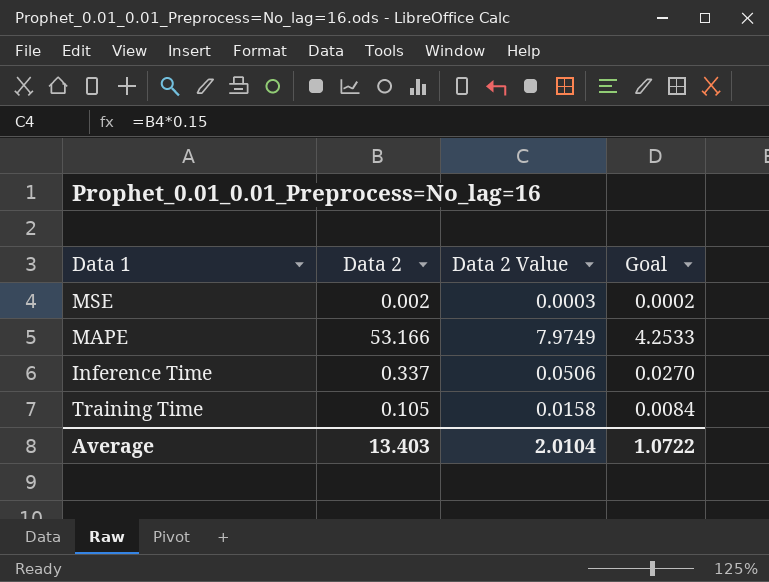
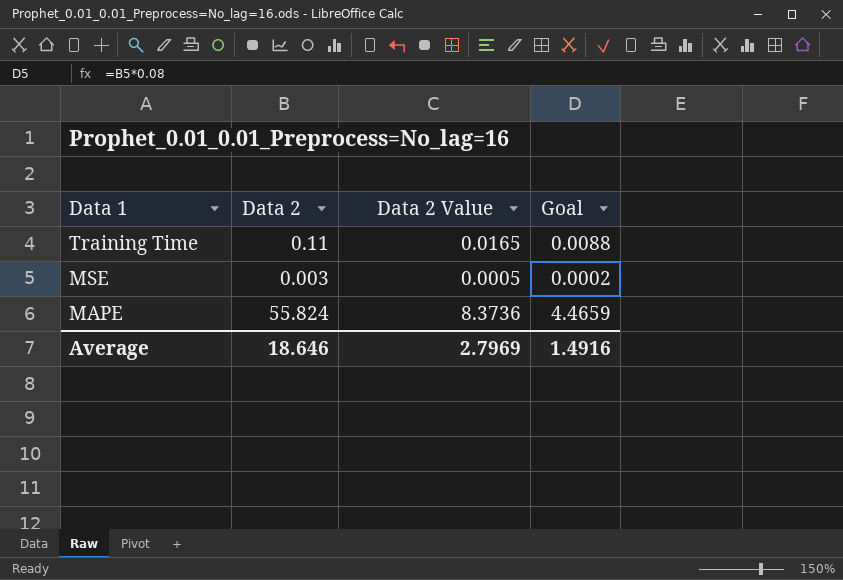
row order: none -> Data 1 descending
row Inference Time: 0.337 | 0.0506 | 0.0270 -> none
Training Time | Data 2: 0.105 -> 0.11
Training Time | Data 2 Value: 0.0158 -> 0.0165
Training Time | Goal: 0.0084 -> 0.0088
MSE | Data 2: 0.002 -> 0.003
MSE | Data 2 Value: 0.0003 -> 0.0005
MAPE | Data 2: 53.166 -> 55.824
MAPE | Data 2 Value: 7.9749 -> 8.3736
MAPE | Goal: 4.2533 -> 4.4659
Average | Data 2: 13.403 -> 18.646
Average | Data 2 Value: 2.0104 -> 2.7969
Average | Goal: 1.0722 -> 1.4916

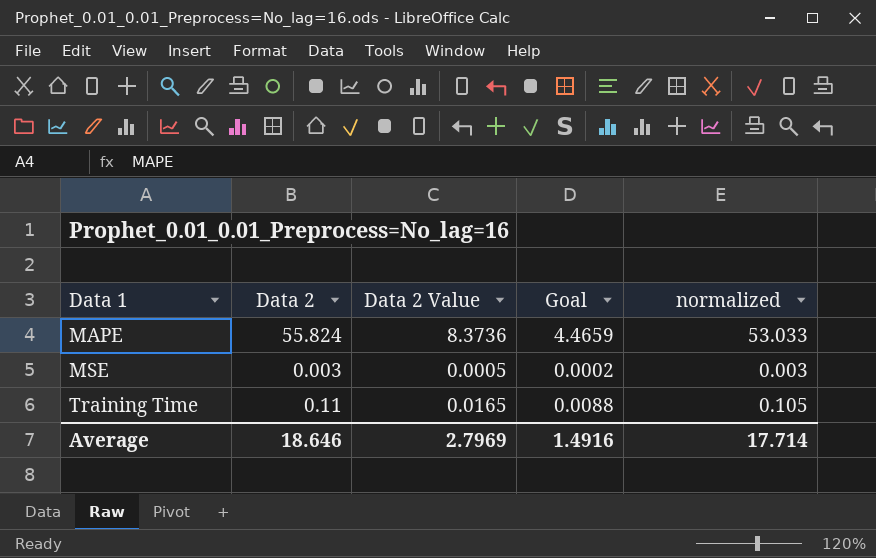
row order: Data 1 descending -> Data 1 ascending
column normalized | formula: none -> [Data 2] * 0.95

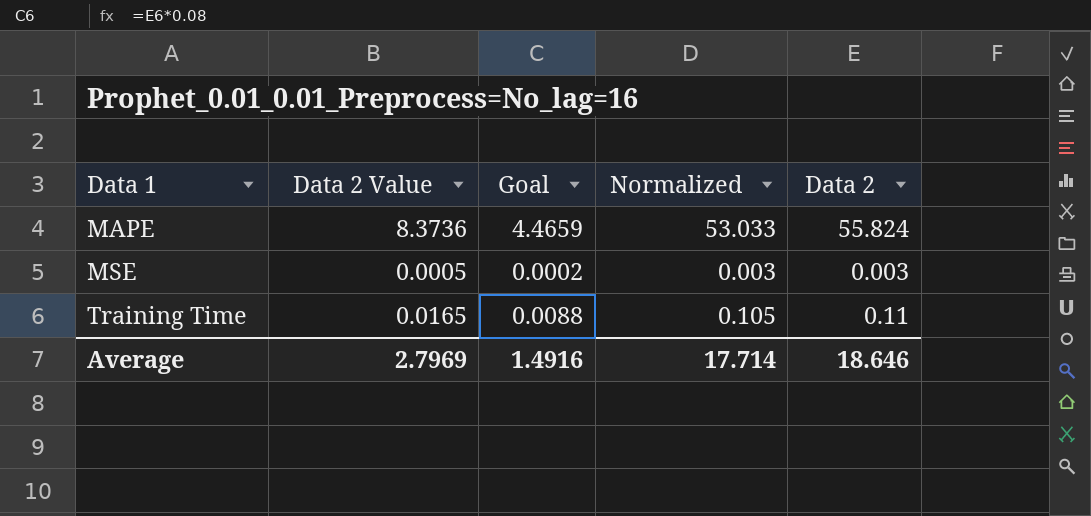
column name: normalized -> Normalized
column Data 2 | position: 2 -> 5

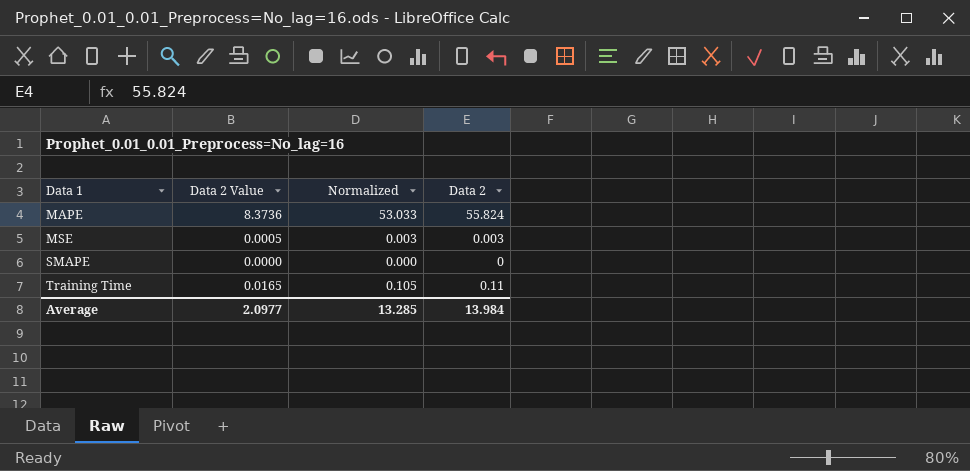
column Goal | formula: [Data 2] * 0.08 -> none
row SMAPE: none -> 0.0000 | 0.000 | 0
Average | Data 2 Value: 2.7969 -> 2.0977
Average | Normalized: 17.714 -> 13.285
Average | Data 2: 18.646 -> 13.984

